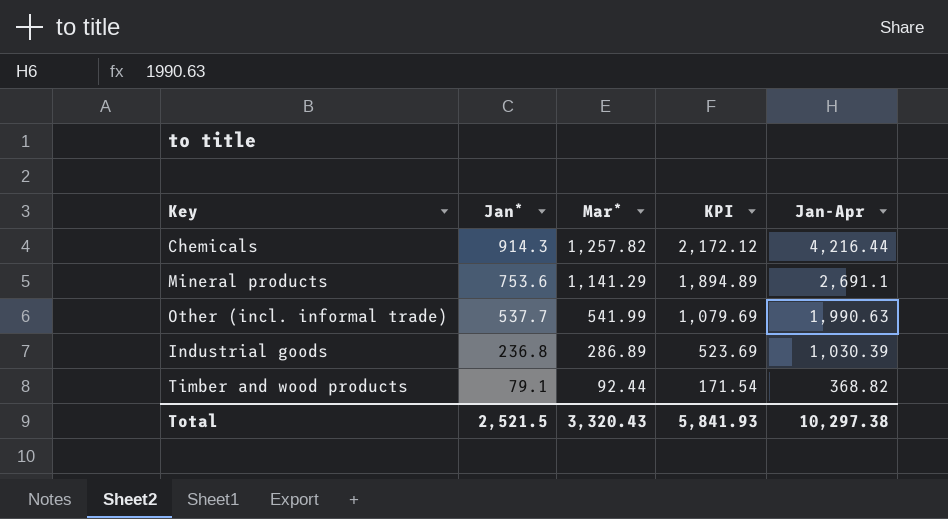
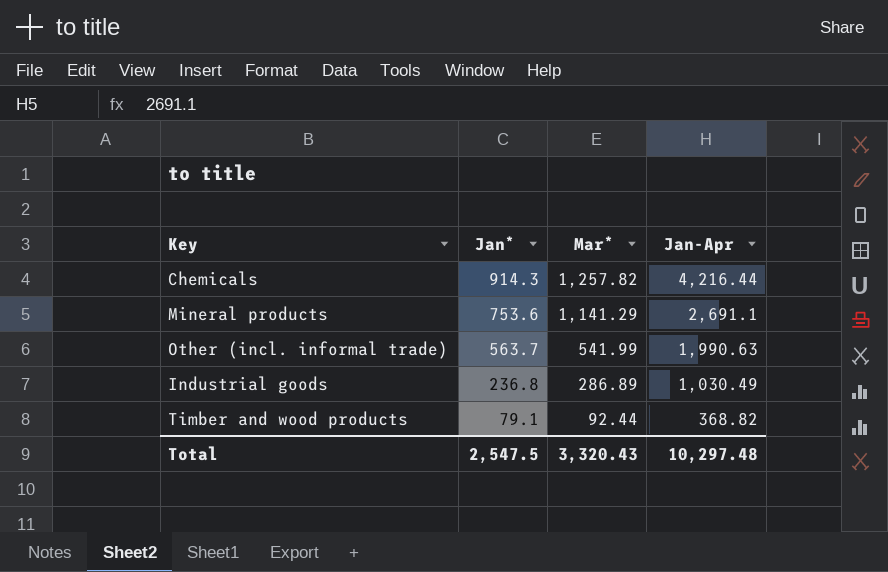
column KPI | formula: [Jan*] + [Mar*] -> none
Other (incl. informal trade) | Jan*: 537.7 -> 563.7
Industrial goods | Jan-Apr: 1,030.39 -> 1,030.49
Total | Jan*: 2,521.5 -> 2,547.5
Total | Jan-Apr: 10,297.38 -> 10,297.48

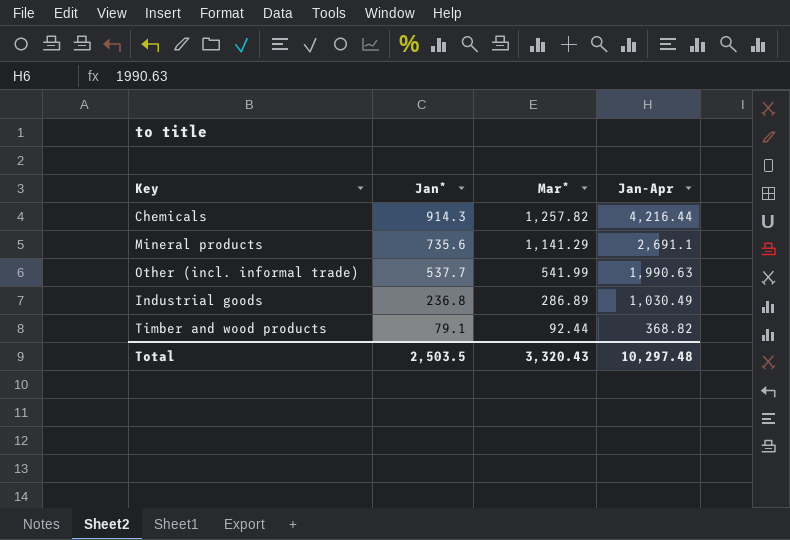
Mineral products | Jan*: 753.6 -> 735.6
Other (incl. informal trade) | Jan*: 563.7 -> 537.7
Total | Jan*: 2,547.5 -> 2,503.5

